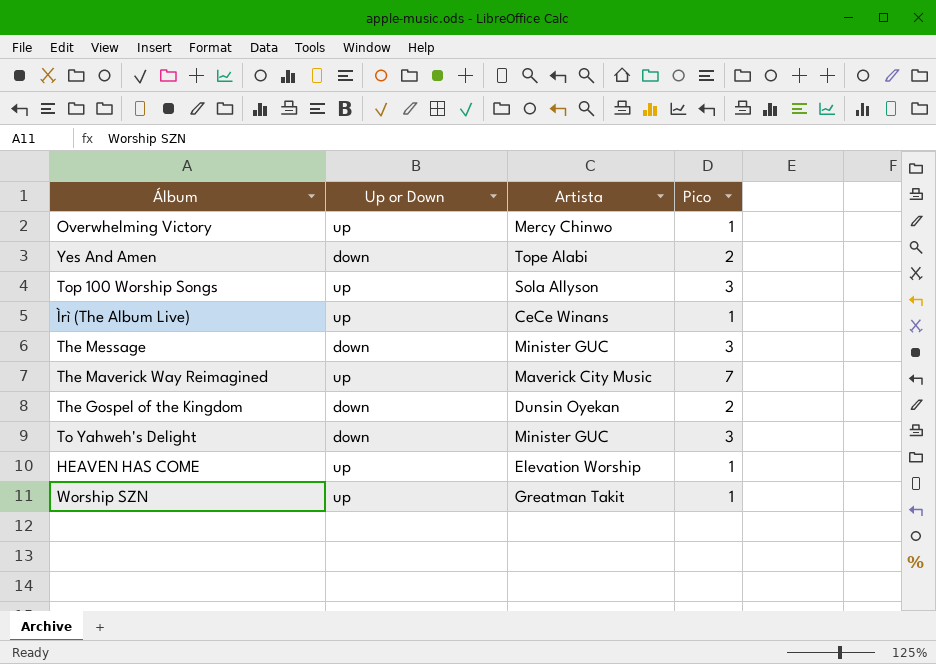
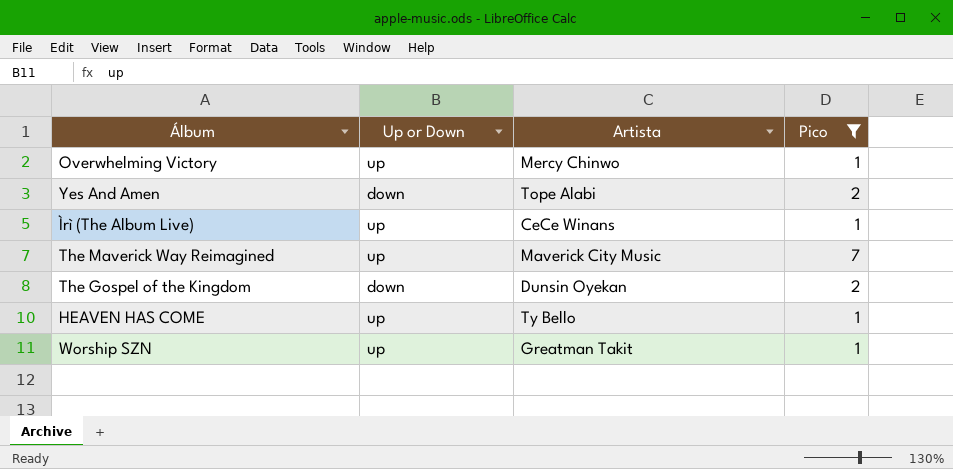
filter: none -> Pico != 3
HEAVEN HAS COME | Artista: Elevation Worship -> Ty Bello

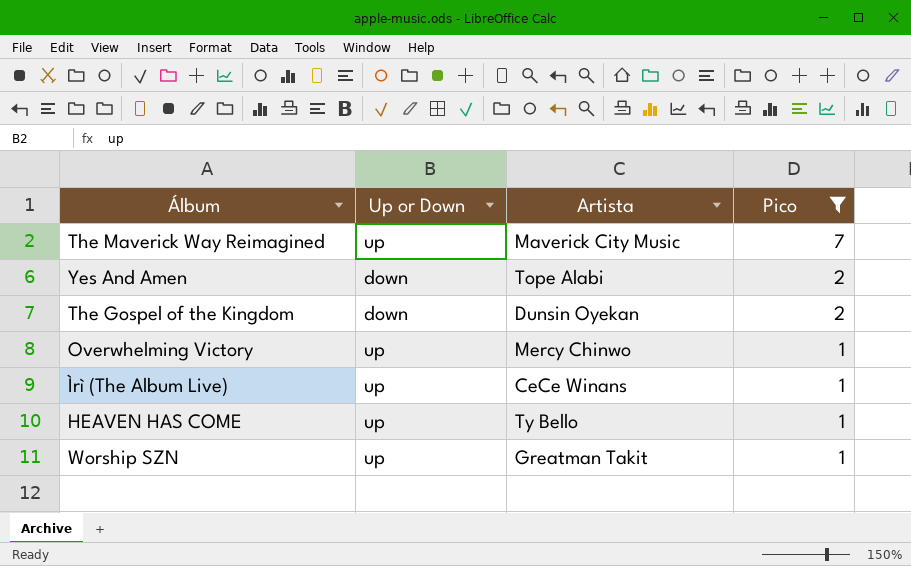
row order: none -> Pico descending

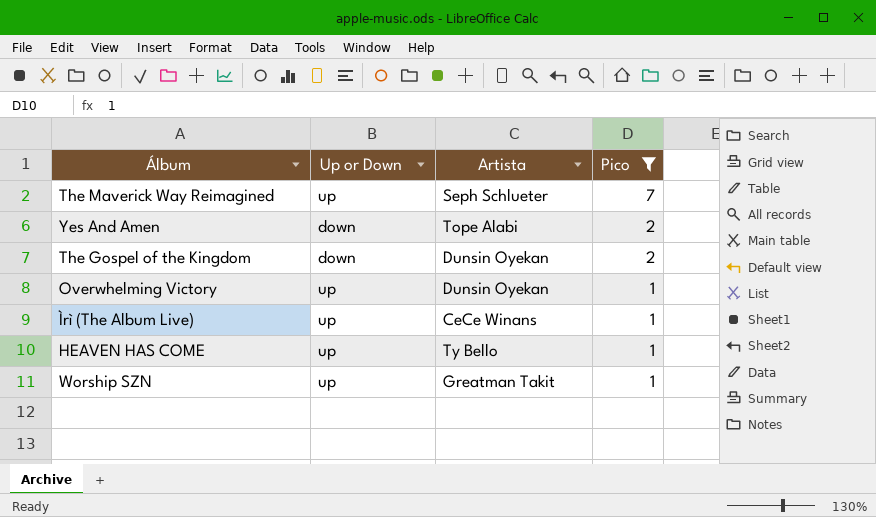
The Maverick Way Reimagined | Artista: Maverick City Music -> Seph Schlueter
Overwhelming Victory | Artista: Mercy Chinwo -> Dunsin Oyekan

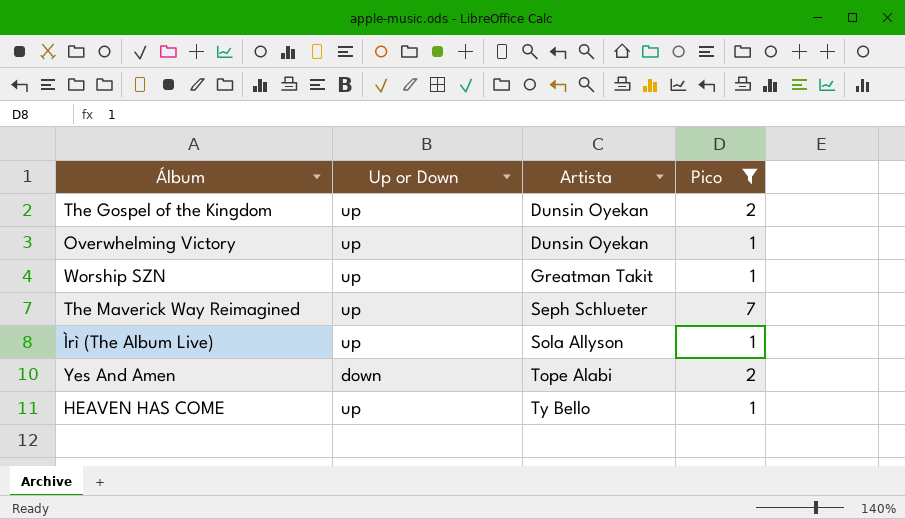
row order: Pico descending -> Artista ascending
The Gospel of the Kingdom | Up or Down: down -> up
Ìrì (The Album Live) | Artista: CeCe Winans -> Sola Allyson

